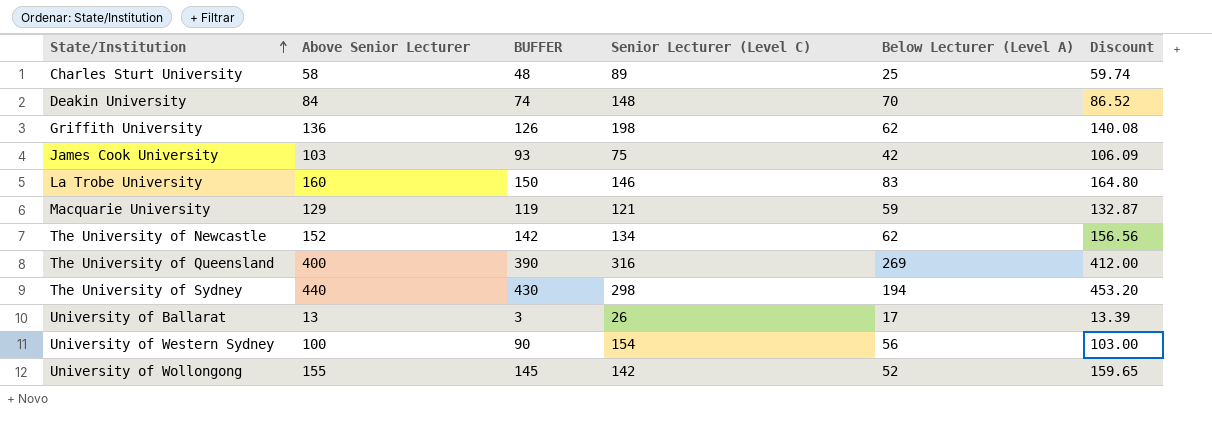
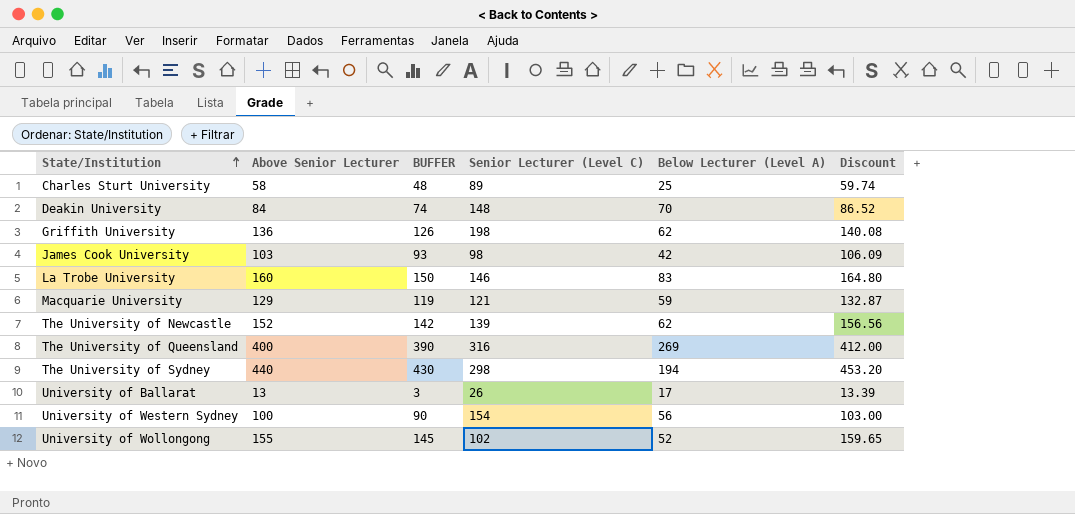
James Cook University | Senior Lecturer (Level C): 75 -> 98
The University of Newcastle | Senior Lecturer (Level C): 134 -> 139
University of Wollongong | Senior Lecturer (Level C): 142 -> 102

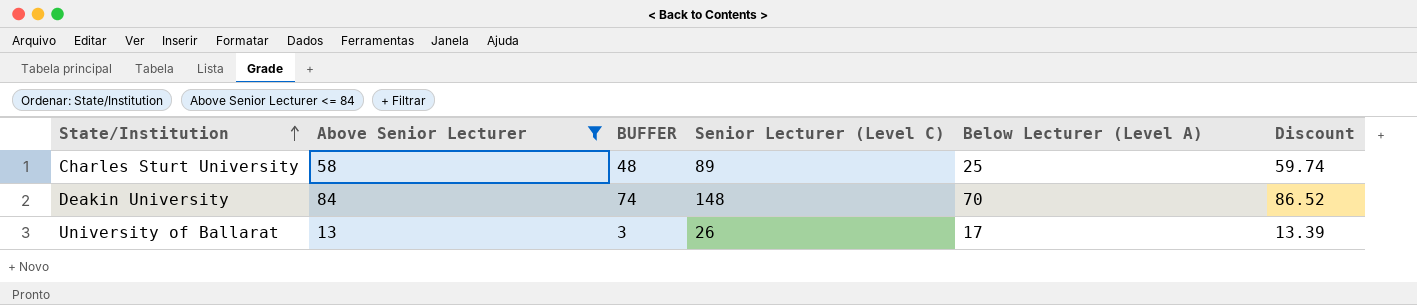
filter: none -> Above Senior Lecturer <= 84

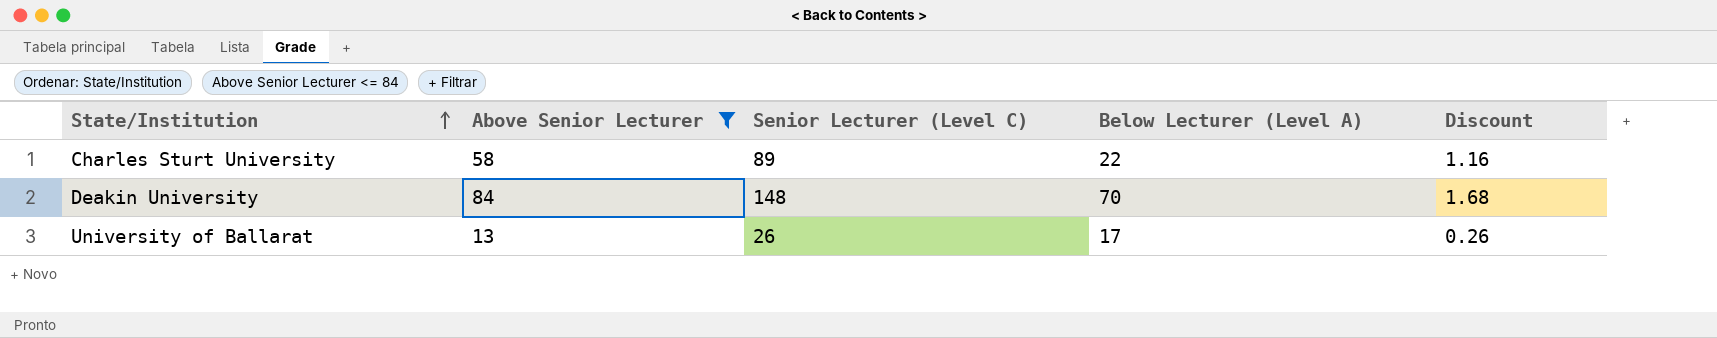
column BUFFER | formula: [Above Senior Lecturer] - 10 -> none
column Discount | formula: [Above Senior Lecturer] * 1.03 -> [Above Senior Lecturer] * 0.02
Charles Sturt University | Below Lecturer (Level A): 25 -> 22

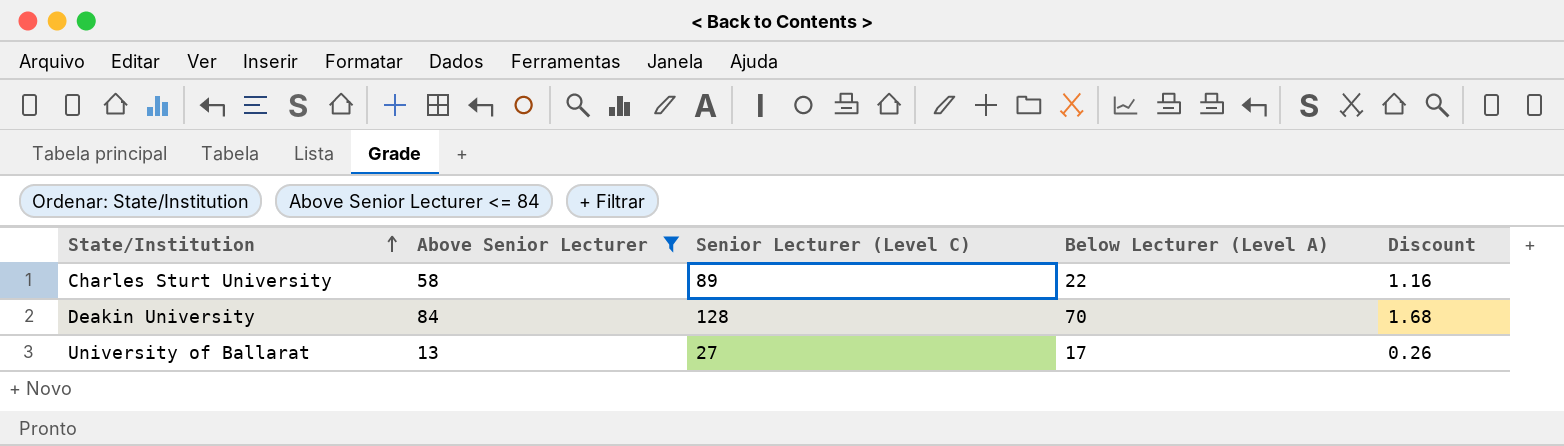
Deakin University | Senior Lecturer (Level C): 148 -> 128
University of Ballarat | Senior Lecturer (Level C): 26 -> 27

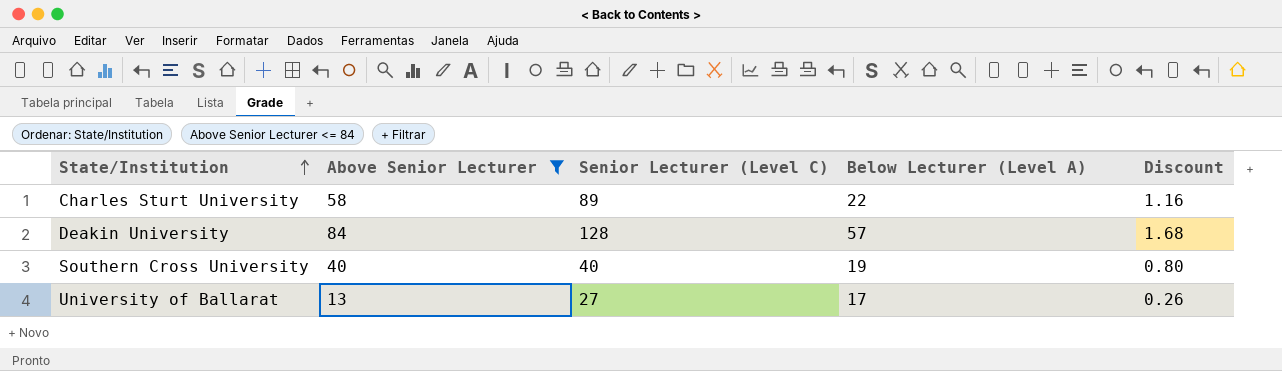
Deakin University | Below Lecturer (Level A): 70 -> 57
row Southern Cross University: none -> 40 | 40 | 19 | 0.80

